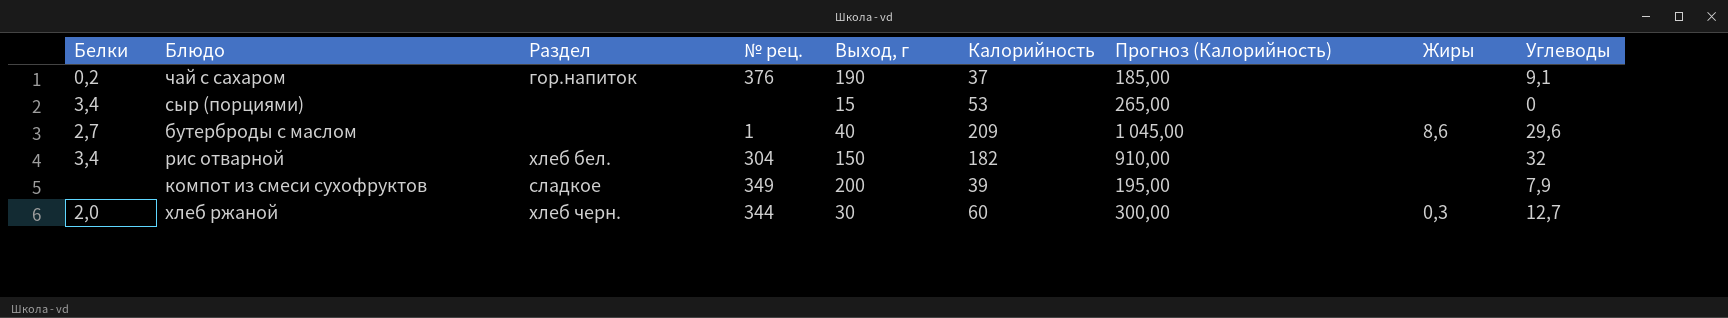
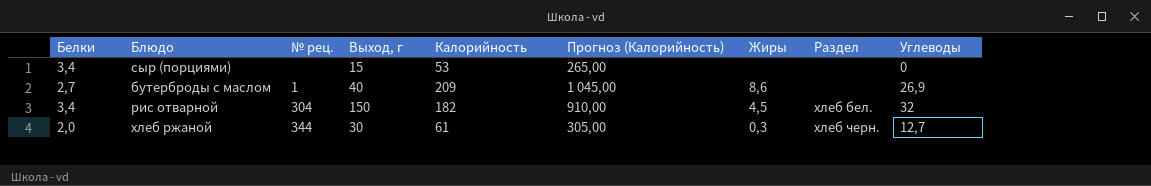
column Раздел | position: 3 -> 8
row чай с сахаром: 0,2 | гор.напиток | 376 | 190 | 37 | 185,00 | none | 9,1 -> none
row компот из смеси сухофруктов: none | сладкое | 349 | 200 | 39 | 195,00 | none | 7,9 -> none
бутерброды с маслом | Углеводы: 29,6 -> 26,9
рис отварной | Жиры: none -> 4,5
хлеб ржаной | Калорийность: 60 -> 61
хлеб ржаной | Прогноз (Калорийность): 300,00 -> 305,00

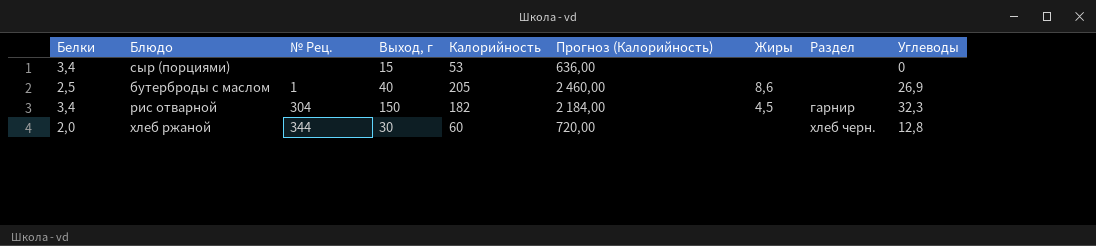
column name: № рец. -> № Рец.
column Прогноз (Калорийность) | formula: [Калорийность] * 5 -> [Калорийность] * 12
бутерброды с маслом | Белки: 2,7 -> 2,5
бутерброды с маслом | Калорийность: 209 -> 205
рис отварной | Раздел: хлеб бел. -> гарнир
рис отварной | Углеводы: 32 -> 32,3
хлеб ржаной | Калорийность: 61 -> 60
хлеб ржаной | Жиры: 0,3 -> none
хлеб ржаной | Углеводы: 12,7 -> 12,8

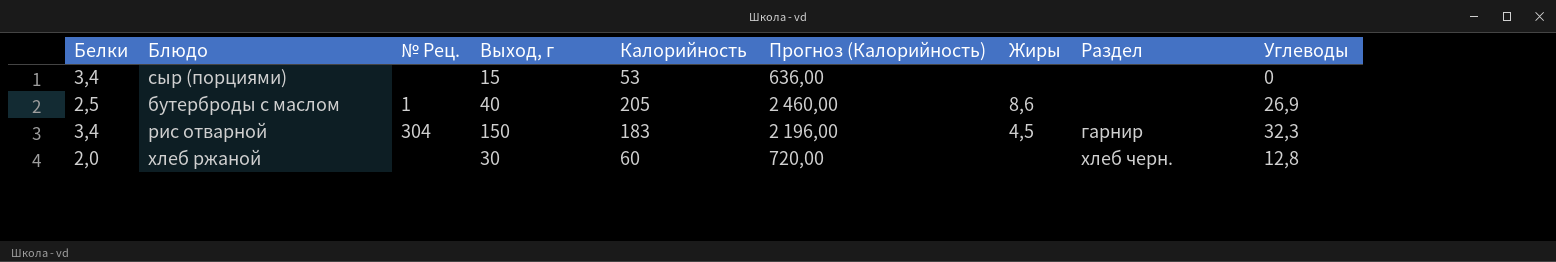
рис отварной | Калорийность: 182 -> 183
рис отварной | Прогноз (Калорийность): 2 184,00 -> 2 196,00
хлеб ржаной | № Рец.: 344 -> none

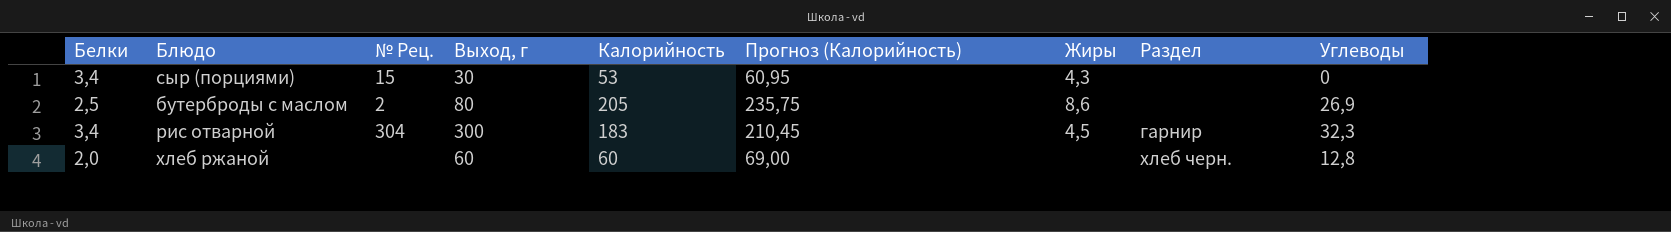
column Прогноз (Калорийность) | formula: [Калорийность] * 12 -> [Калорийность] * 1,15
сыр (порциями) | № Рец.: none -> 15
сыр (порциями) | Выход, г: 15 -> 30
сыр (порциями) | Жиры: none -> 4,3
бутерброды с маслом | № Рец.: 1 -> 2
бутерброды с маслом | Выход, г: 40 -> 80
рис отварной | Выход, г: 150 -> 300
хлеб ржаной | Выход, г: 30 -> 60

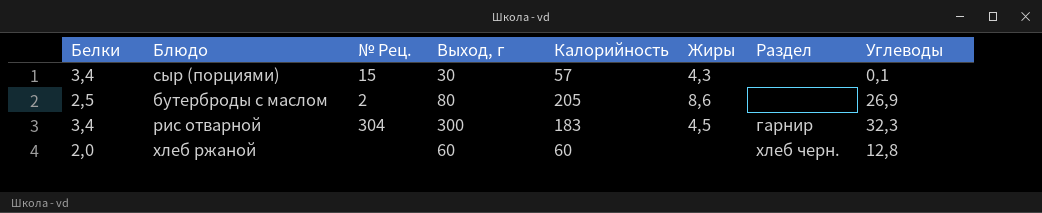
column Прогноз (Калорийность) | formula: [Калорийность] * 1,15 -> none
сыр (порциями) | Калорийность: 53 -> 57
сыр (порциями) | Углеводы: 0 -> 0,1

